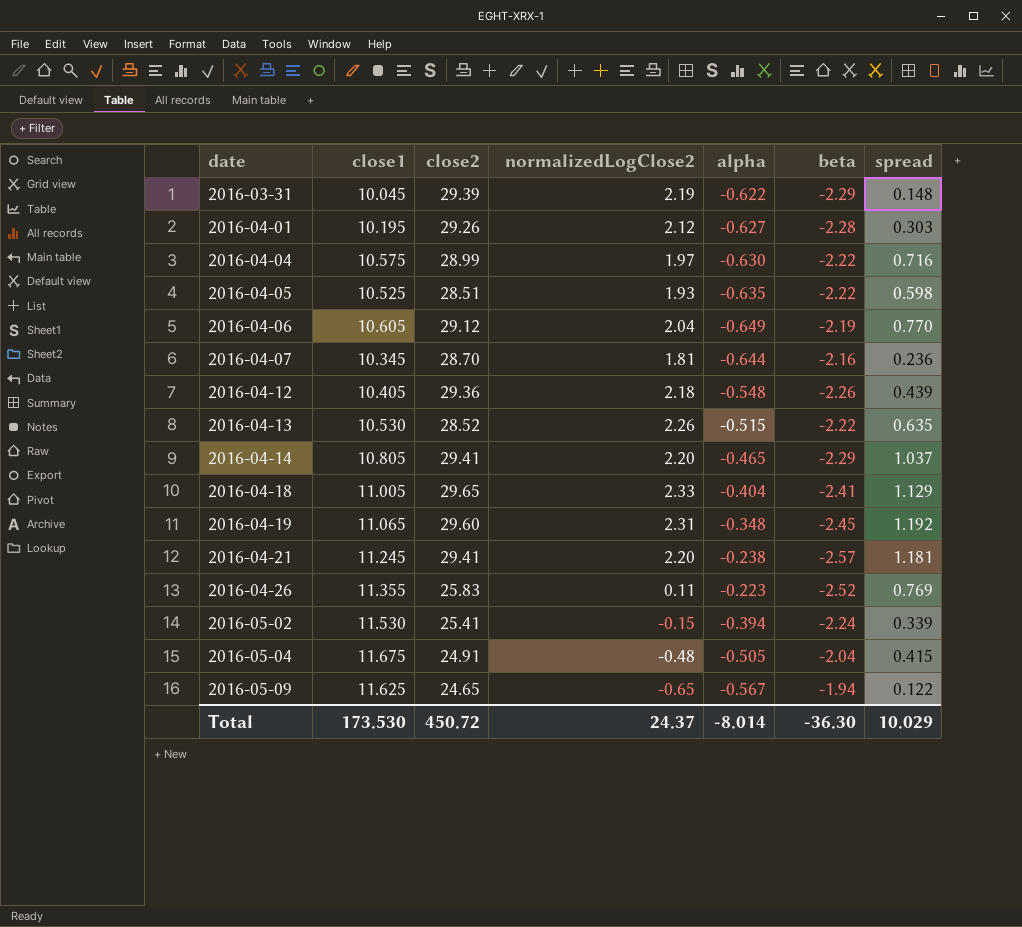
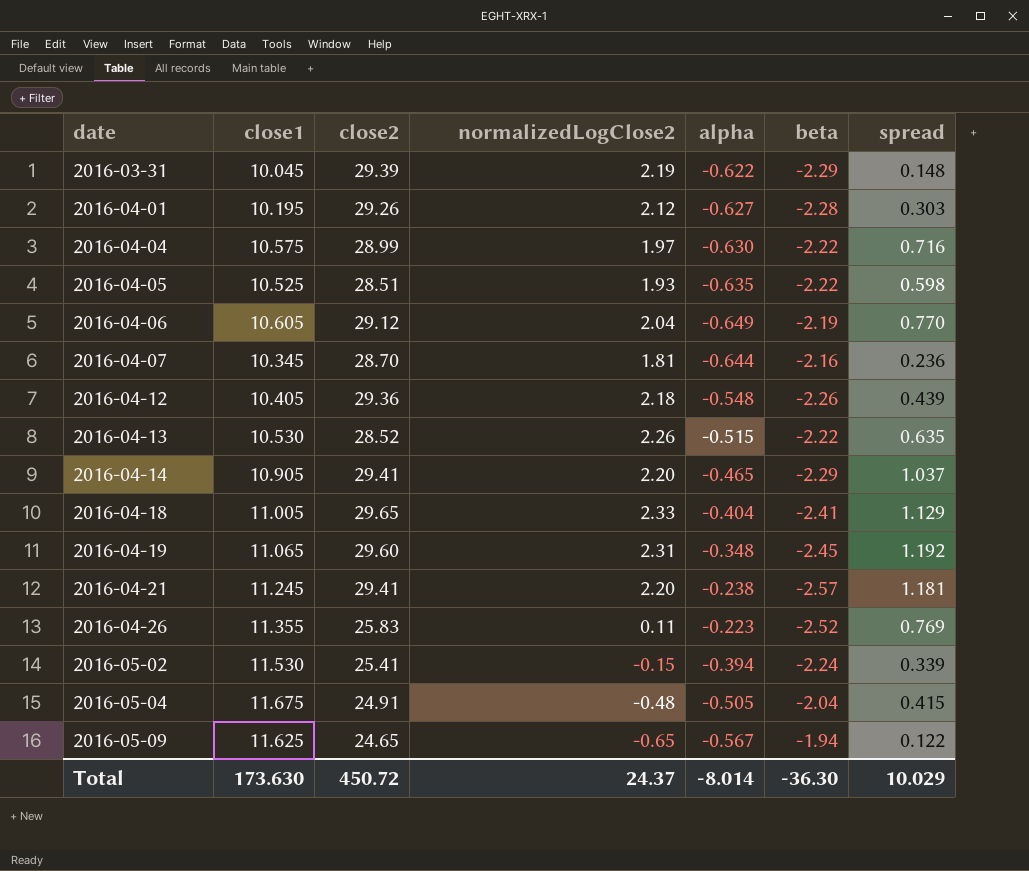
2016-04-14 | close1: 10.805 -> 10.905
Total | close1: 173.530 -> 173.630

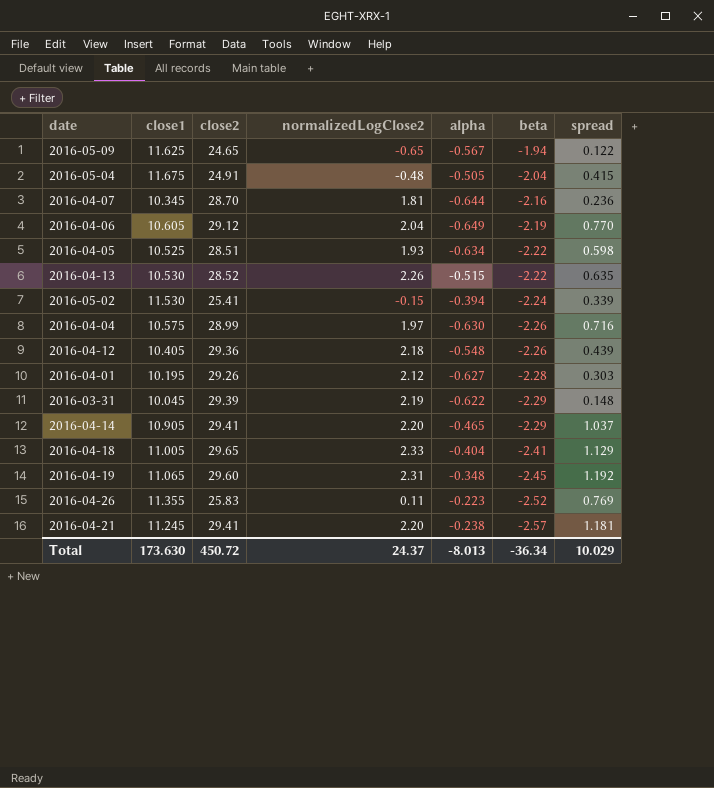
row order: date ascending -> beta descending
2016-04-05 | alpha: -0.635 -> -0.634
2016-04-04 | beta: -2.22 -> -2.26
Total | alpha: -8.014 -> -8.013
Total | beta: -36.30 -> -36.34

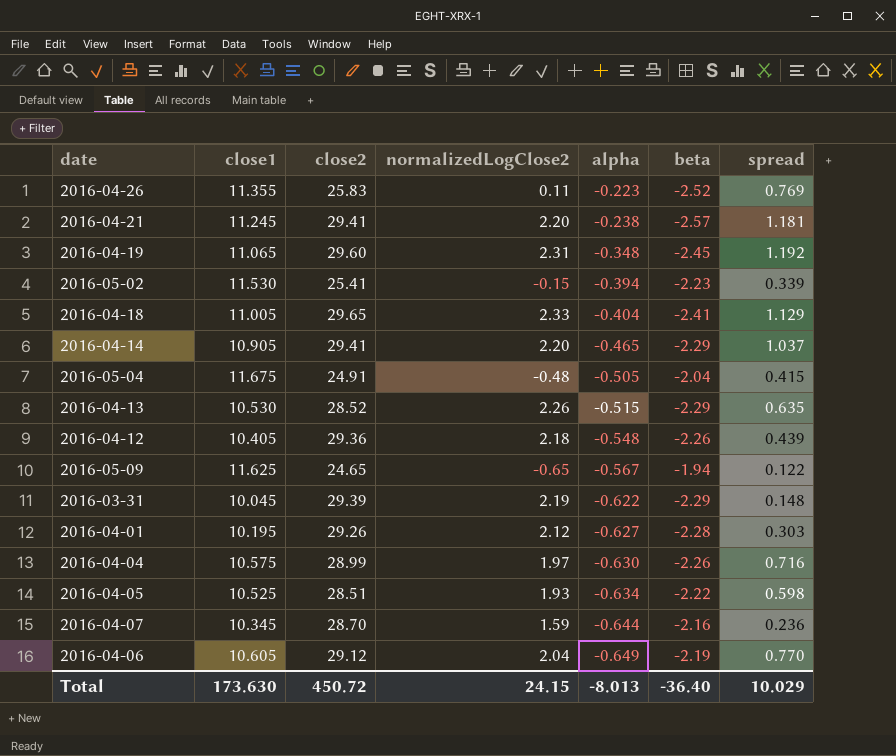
row order: beta descending -> alpha descending
2016-05-02 | beta: -2.24 -> -2.23
2016-04-13 | beta: -2.22 -> -2.29
2016-04-07 | normalizedLogClose2: 1.81 -> 1.59
Total | normalizedLogClose2: 24.37 -> 24.15
Total | beta: -36.34 -> -36.40

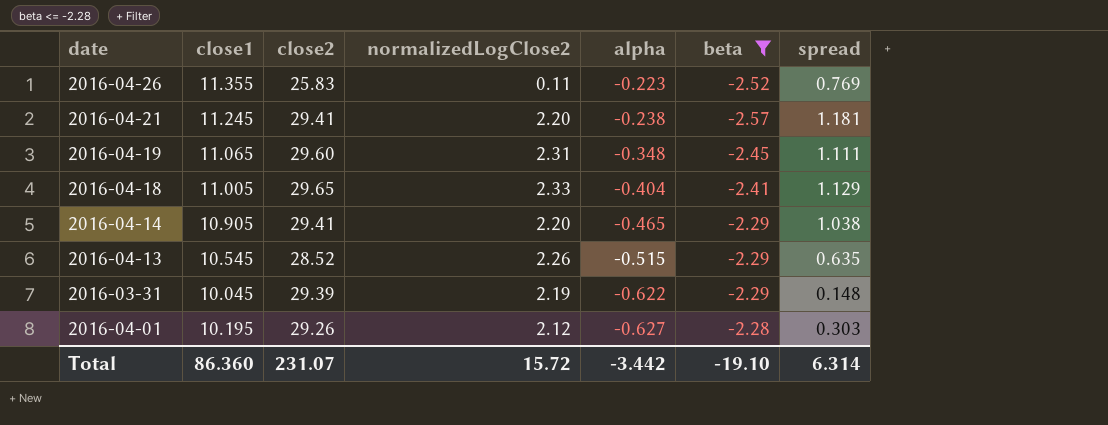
filter: none -> beta <= -2.28
2016-04-19 | spread: 1.192 -> 1.111
2016-04-14 | spread: 1.037 -> 1.038
2016-04-13 | close1: 10.530 -> 10.545
Total | close1: 173.630 -> 86.360
Total | close2: 450.72 -> 231.07
Total | normalizedLogClose2: 24.15 -> 15.72
Total | alpha: -8.013 -> -3.442
Total | beta: -36.40 -> -19.10
Total | spread: 10.029 -> 6.314

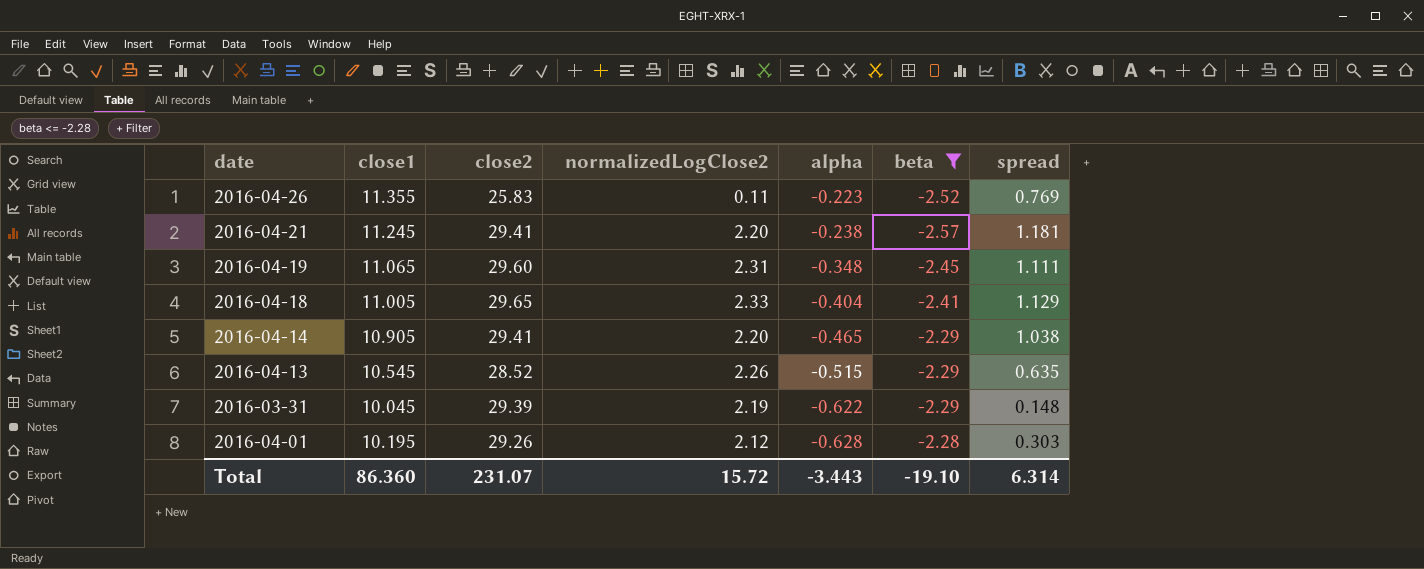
2016-04-01 | alpha: -0.627 -> -0.628
Total | alpha: -3.442 -> -3.443

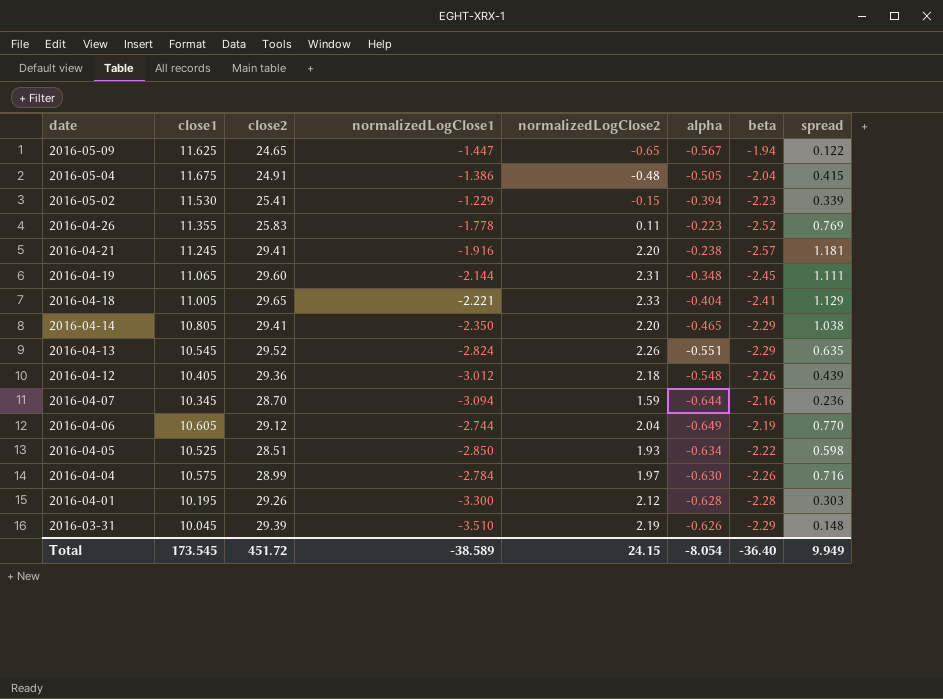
filter: beta <= -2.28 -> none
row order: alpha descending -> date descending
column normalizedLogClose1 | position: none -> 4
2016-04-14 | close1: 10.905 -> 10.805
2016-04-13 | close2: 28.52 -> 29.52
2016-04-13 | alpha: -0.515 -> -0.551
2016-03-31 | alpha: -0.622 -> -0.626
Total | close1: 86.360 -> 173.545
Total | close2: 231.07 -> 451.72
Total | normalizedLogClose2: 15.72 -> 24.15
Total | alpha: -3.443 -> -8.054
Total | beta: -19.10 -> -36.40
Total | spread: 6.314 -> 9.949

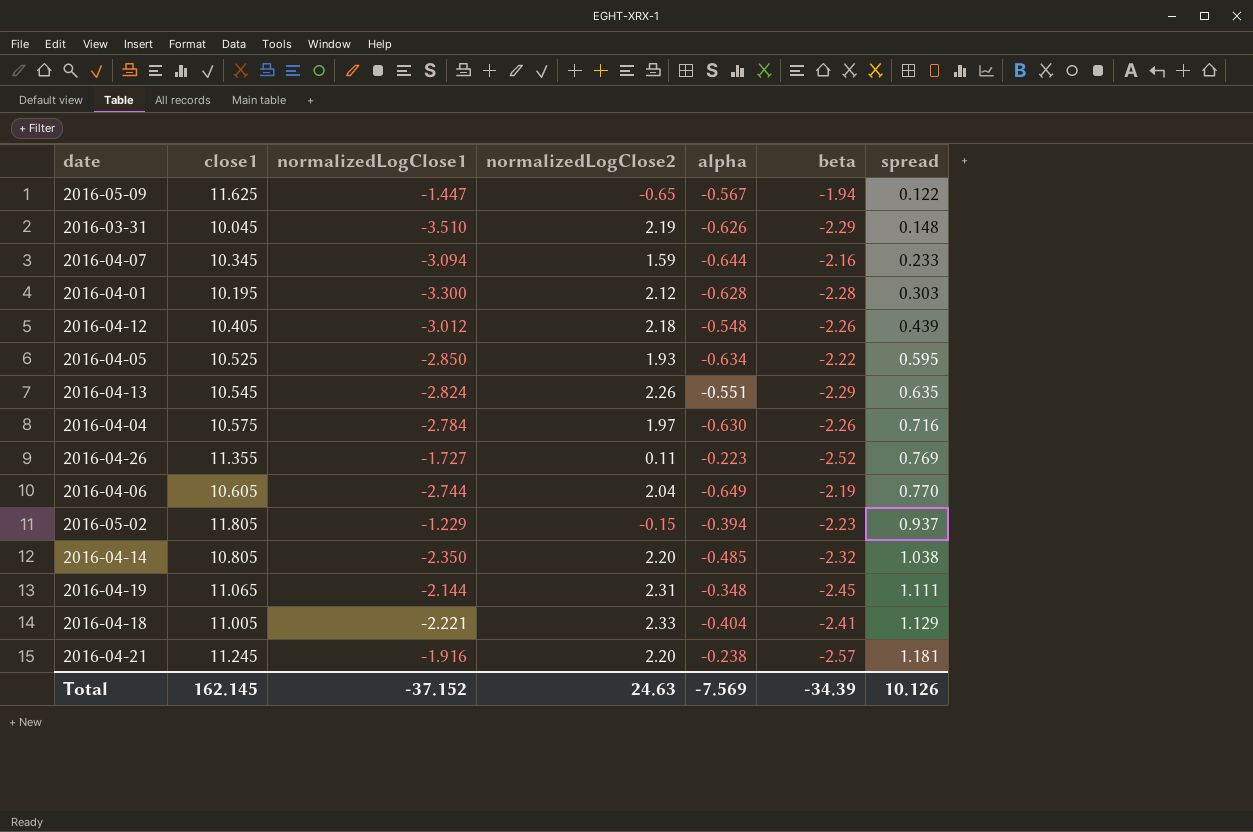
row order: date descending -> spread ascending
column close2 | position: 3 -> none
row 2016-05-04: 11.675 | 24.91 | -1.386 | -0.48 | -0.505 | -2.04 | 0.415 -> none
2016-04-07 | spread: 0.236 -> 0.233
2016-04-05 | spread: 0.598 -> 0.595
2016-04-26 | normalizedLogClose1: -1.778 -> -1.727
2016-05-02 | close1: 11.530 -> 11.805
2016-05-02 | spread: 0.339 -> 0.937
2016-04-14 | alpha: -0.465 -> -0.485
2016-04-14 | beta: -2.29 -> -2.32
Total | close1: 173.545 -> 162.145
Total | normalizedLogClose1: -38.589 -> -37.152
Total | normalizedLogClose2: 24.15 -> 24.63
Total | alpha: -8.054 -> -7.569
Total | beta: -36.40 -> -34.39
Total | spread: 9.949 -> 10.126

